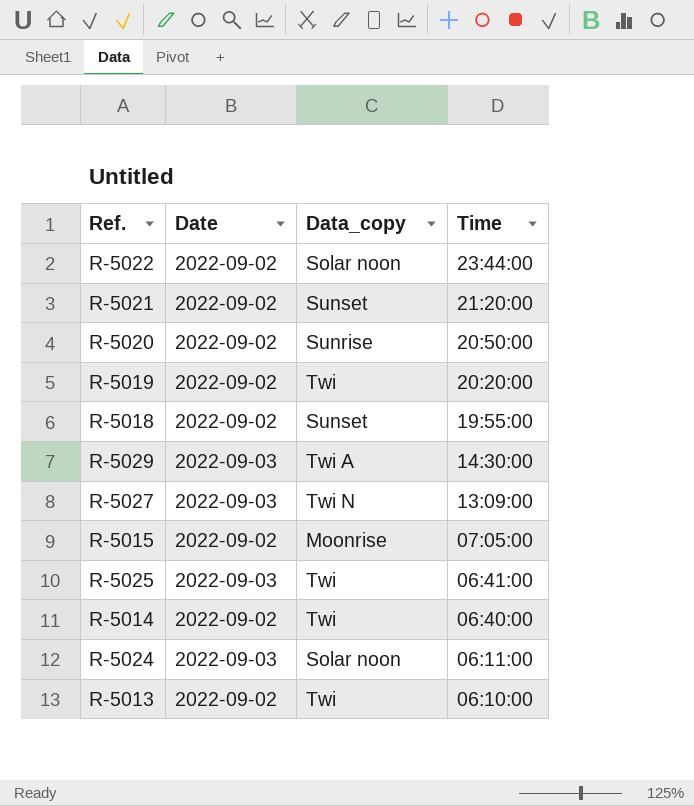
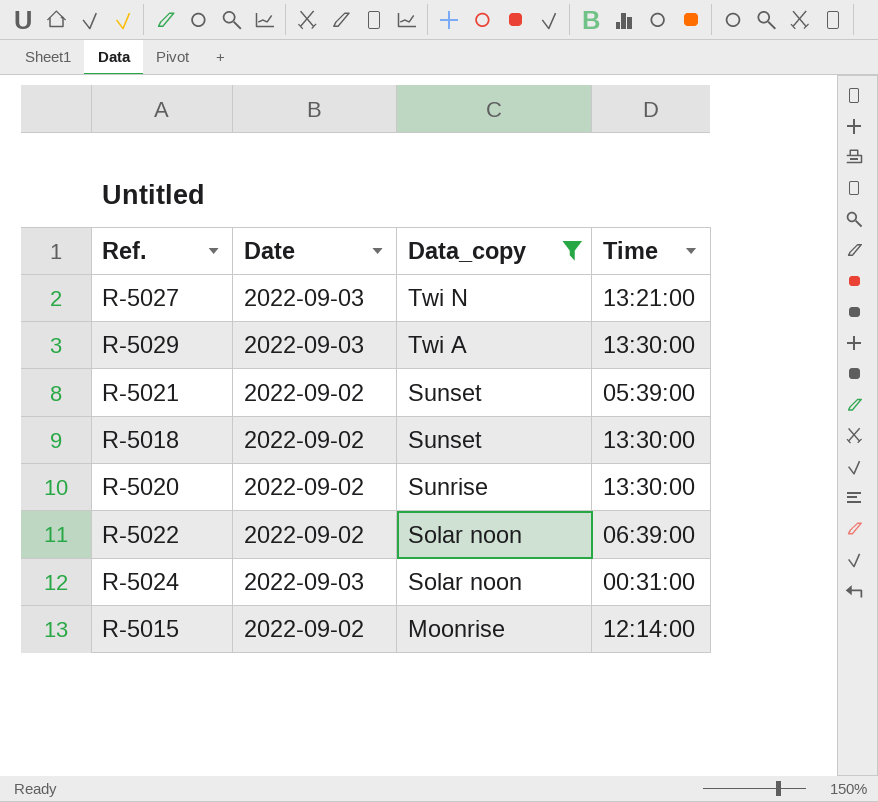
filter: none -> Data_copy != Twi
row order: Time descending -> Data_copy descending
R-5027 | Time: 13:09:00 -> 13:21:00
R-5029 | Time: 14:30:00 -> 13:30:00
R-5021 | Time: 21:20:00 -> 05:39:00
R-5018 | Time: 19:55:00 -> 13:30:00
R-5020 | Time: 20:50:00 -> 13:30:00
R-5022 | Time: 23:44:00 -> 06:39:00
R-5024 | Time: 06:11:00 -> 00:31:00
R-5015 | Time: 07:05:00 -> 12:14:00

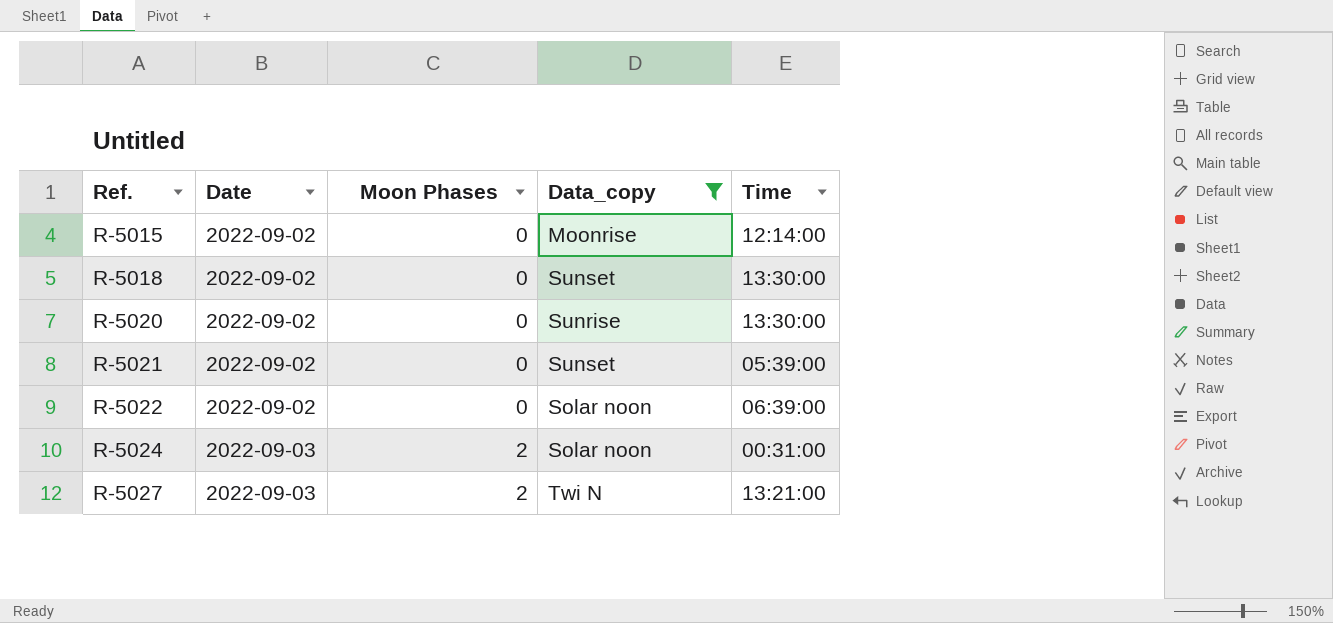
row order: Data_copy descending -> Ref. ascending
column Moon Phases | position: none -> 3
row R-5029: 2022-09-03 | Twi A | 13:30:00 -> none

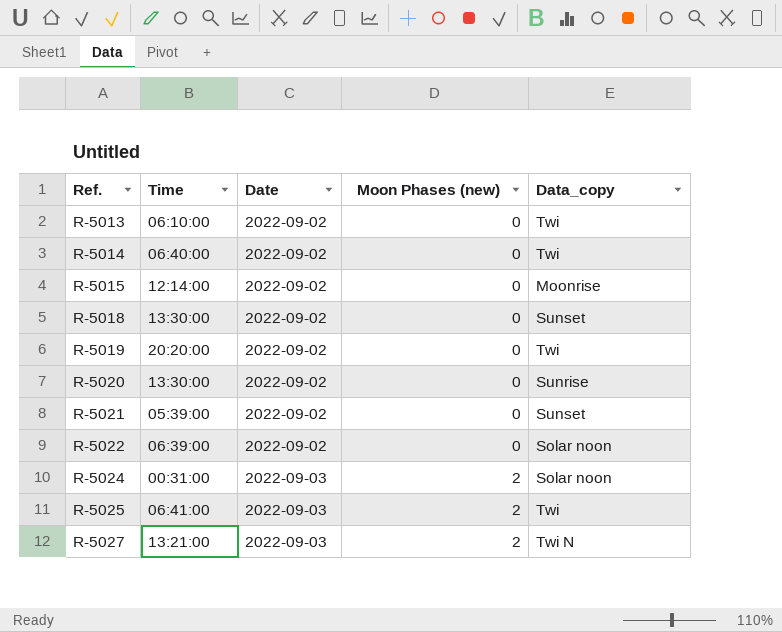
filter: Data_copy != Twi -> none
column Time | position: 5 -> 2
column name: Moon Phases -> Moon Phases (new)

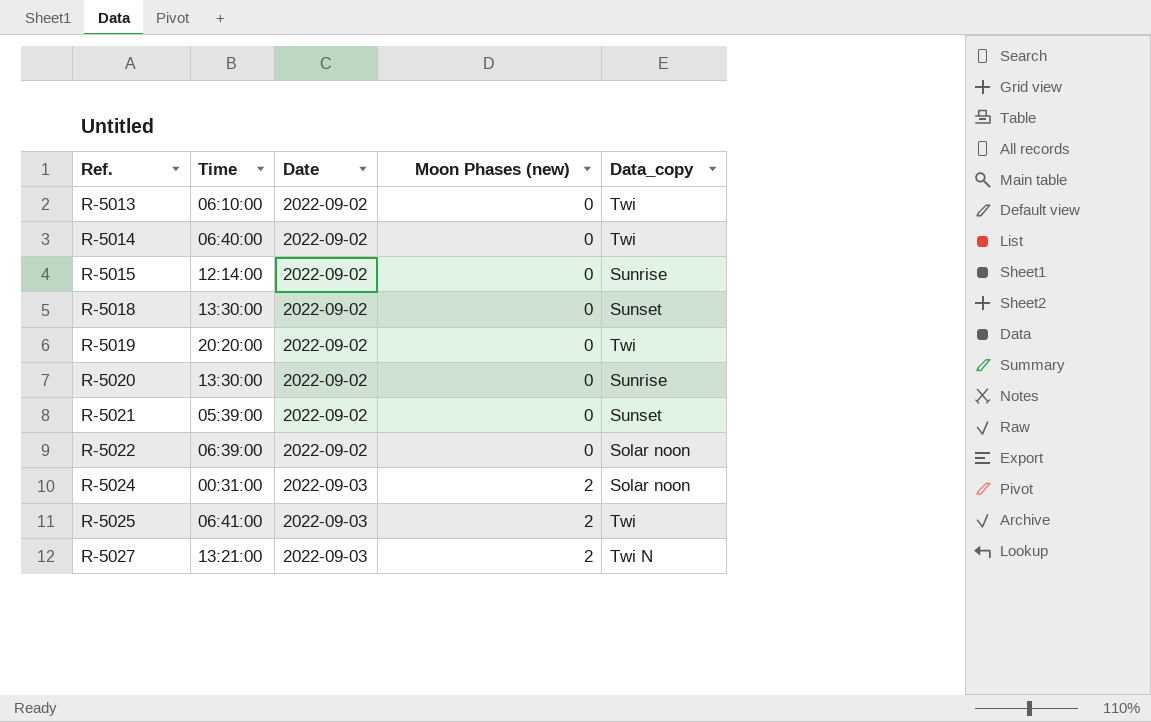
R-5015 | Data_copy: Moonrise -> Sunrise

